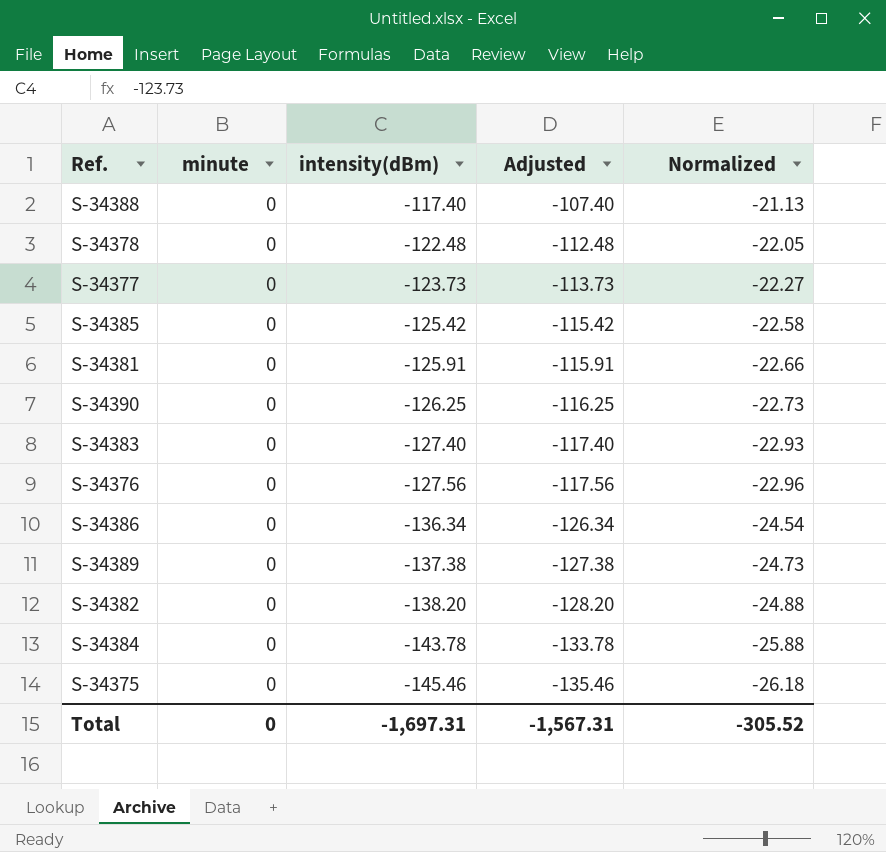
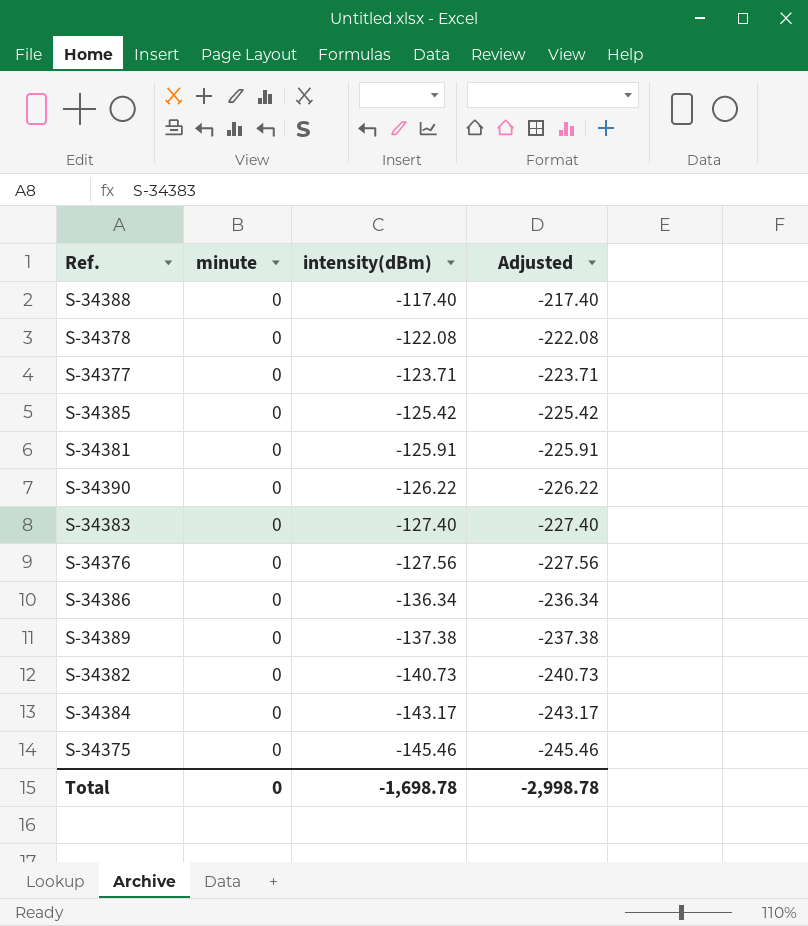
column Normalized | formula: [intensity(dBm)] * 0.18 -> none
column Adjusted | formula: [intensity(dBm)] + 10 -> [intensity(dBm)] - 100
S-34378 | intensity(dBm): -122.48 -> -122.08
S-34377 | intensity(dBm): -123.73 -> -123.71
S-34390 | intensity(dBm): -126.25 -> -126.22
S-34382 | intensity(dBm): -138.20 -> -140.73
S-34384 | intensity(dBm): -143.78 -> -143.17
Total | intensity(dBm): -1,697.31 -> -1,698.78
Total | Adjusted: -1,567.31 -> -2,998.78

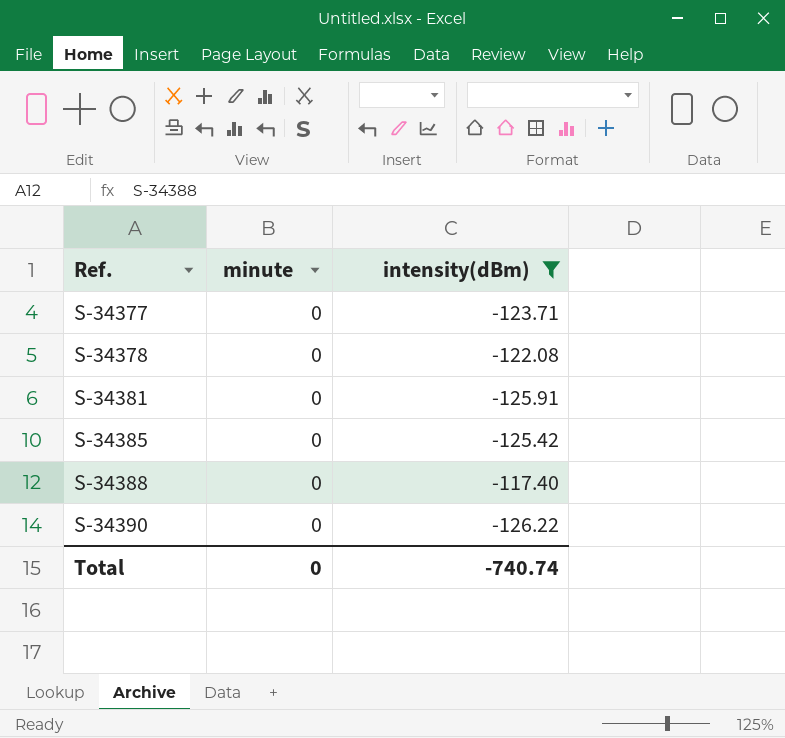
filter: none -> intensity(dBm) >= -126.22
row order: intensity(dBm) descending -> Ref. ascending
column Adjusted | formula: [intensity(dBm)] - 100 -> none
Total | intensity(dBm): -1,698.78 -> -740.74

